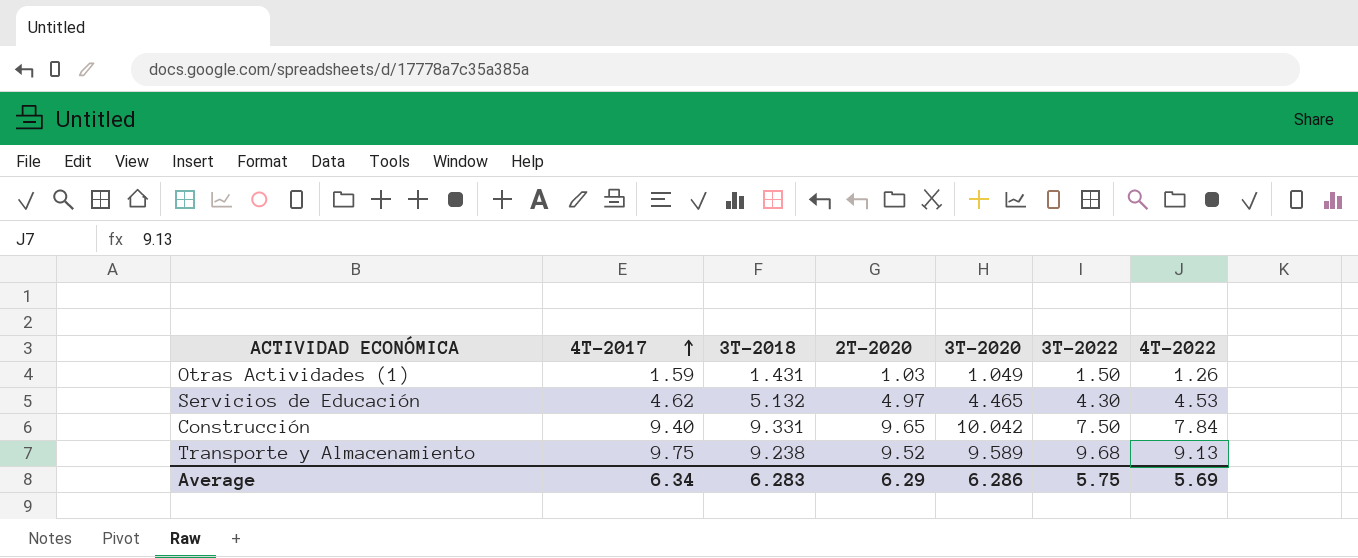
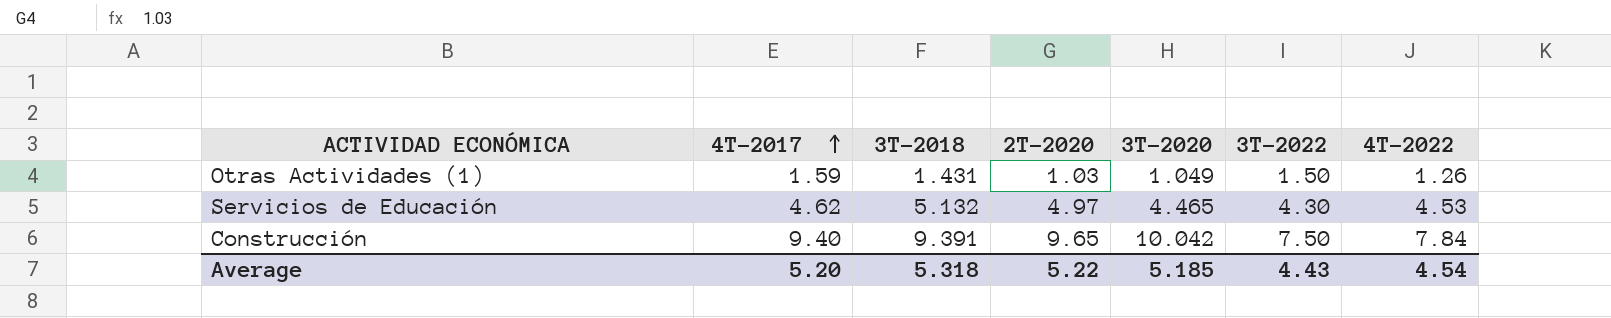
row Transporte y Almacenamiento: 9.75 | 9.238 | 9.52 | 9.589 | 9.68 | 9.13 -> none
Construcción | 3T-2018: 9.331 -> 9.391
Average | 4T-2017: 6.34 -> 5.20
Average | 3T-2018: 6.283 -> 5.318
Average | 2T-2020: 6.29 -> 5.22
Average | 3T-2020: 6.286 -> 5.185
Average | 3T-2022: 5.75 -> 4.43
Average | 4T-2022: 5.69 -> 4.54

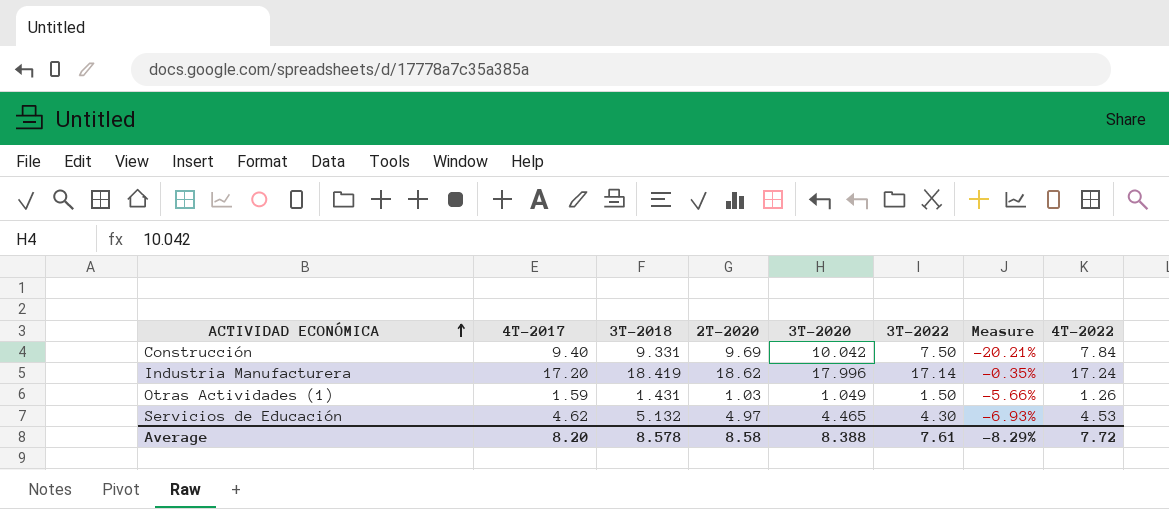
row order: 4T-2017 ascending -> ACTIVIDAD ECONÓMICA ascending
column Measure | formula: none -> ([3T-2022] - [4T-2017]) / [4T-2017]
Construcción | 3T-2018: 9.391 -> 9.331
Construcción | 2T-2020: 9.65 -> 9.69
row Industria Manufacturera: none -> 17.20 | 18.419 | 18.62 | 17.996 | 17.14 | -0.35% | 17.24
Average | 4T-2017: 5.20 -> 8.20
Average | 3T-2018: 5.318 -> 8.578
Average | 2T-2020: 5.22 -> 8.58
Average | 3T-2020: 5.185 -> 8.388
Average | 3T-2022: 4.43 -> 7.61
Average | 4T-2022: 4.54 -> 7.72

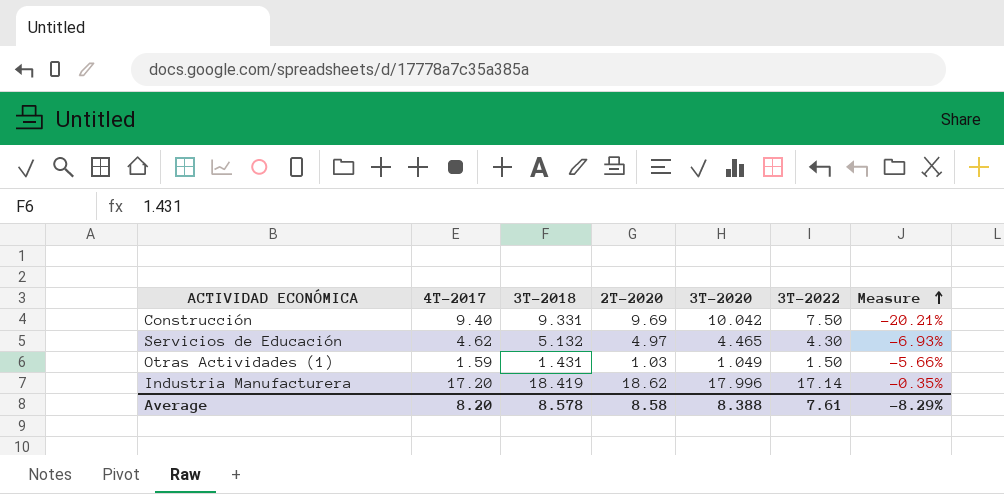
row order: ACTIVIDAD ECONÓMICA ascending -> Measure ascending
column 4T-2022 | position: 8 -> none

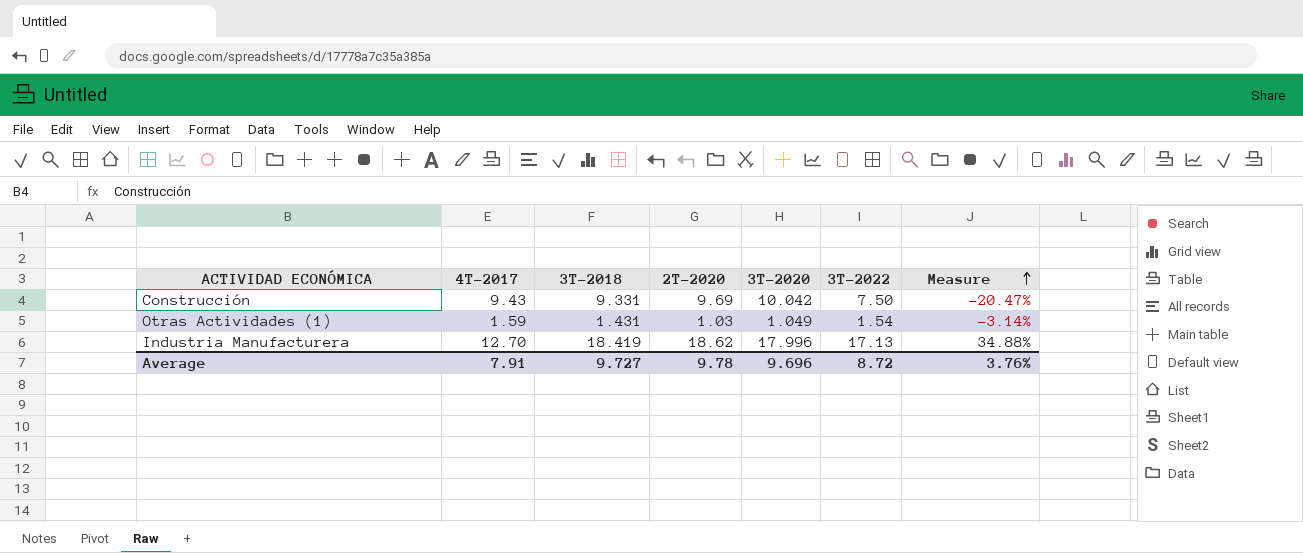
row Servicios de Educación: 4.62 | 5.132 | 4.97 | 4.465 | 4.30 | -6.93% -> none
Construcción | 4T-2017: 9.40 -> 9.43
Construcción | Measure: -20.21% -> -20.47%
Otras Actividades (1) | 3T-2022: 1.50 -> 1.54
Otras Actividades (1) | Measure: -5.66% -> -3.14%
Industria Manufacturera | 4T-2017: 17.20 -> 12.70
Industria Manufacturera | 3T-2022: 17.14 -> 17.13
Industria Manufacturera | Measure: -0.35% -> 34.88%
Average | 4T-2017: 8.20 -> 7.91
Average | 3T-2018: 8.578 -> 9.727
Average | 2T-2020: 8.58 -> 9.78
Average | 3T-2020: 8.388 -> 9.696
Average | 3T-2022: 7.61 -> 8.72
Average | Measure: -8.29% -> 3.76%

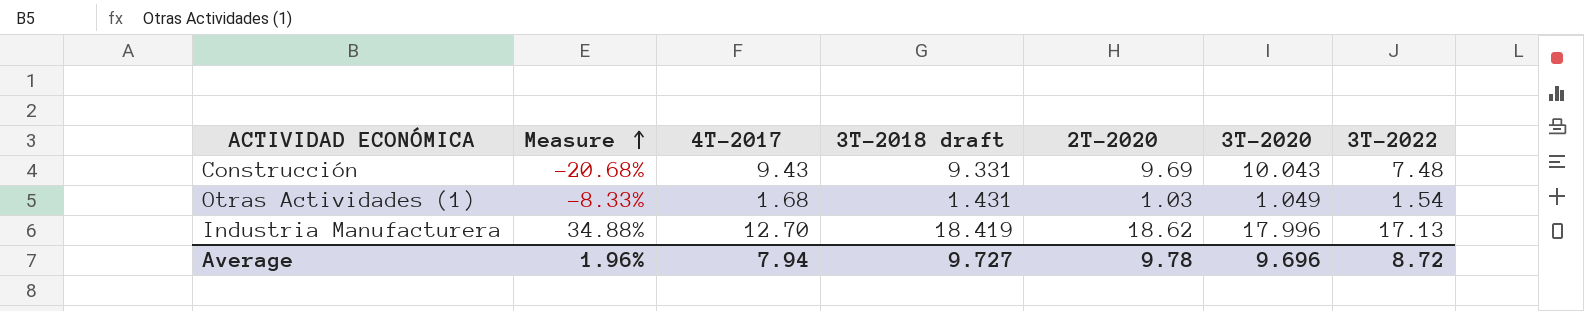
column Measure | position: 7 -> 2
column name: 3T-2018 -> 3T-2018 draft
Construcción | Measure: -20.47% -> -20.68%
Construcción | 3T-2020: 10.042 -> 10.043
Construcción | 3T-2022: 7.50 -> 7.48
Otras Actividades (1) | Measure: -3.14% -> -8.33%
Otras Actividades (1) | 4T-2017: 1.59 -> 1.68
Average | Measure: 3.76% -> 1.96%
Average | 4T-2017: 7.91 -> 7.94

